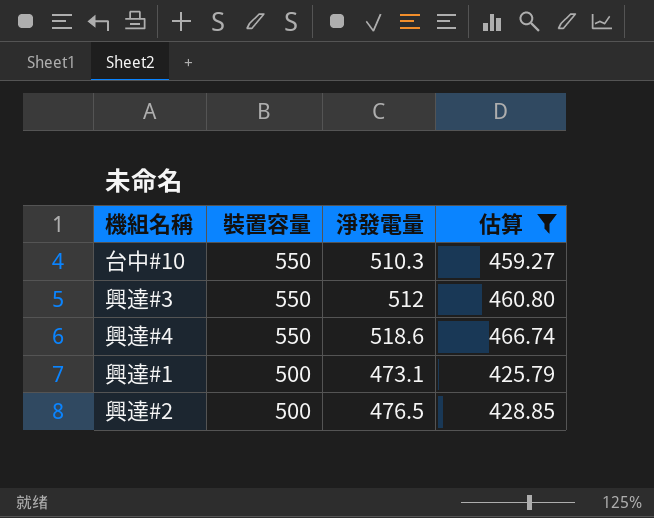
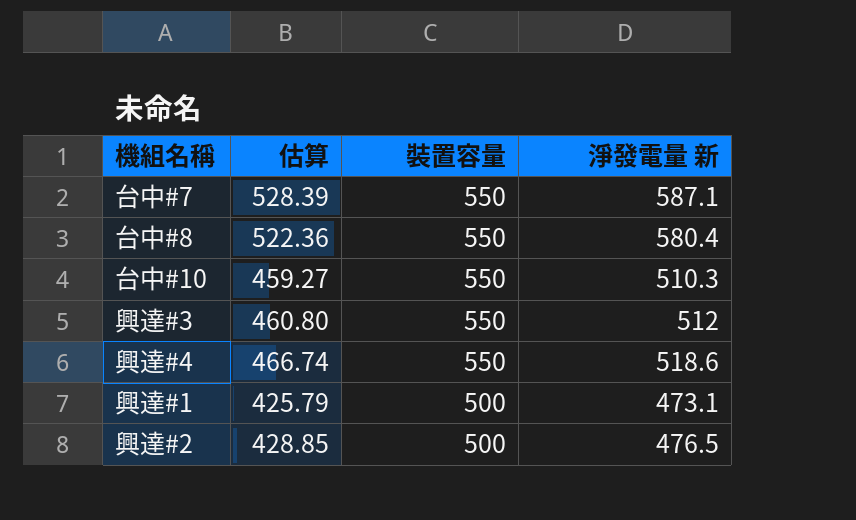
filter: 估算 <= 466.74 -> none
column 估算 | position: 4 -> 2
column name: 淨發電量 -> 淨發電量 新

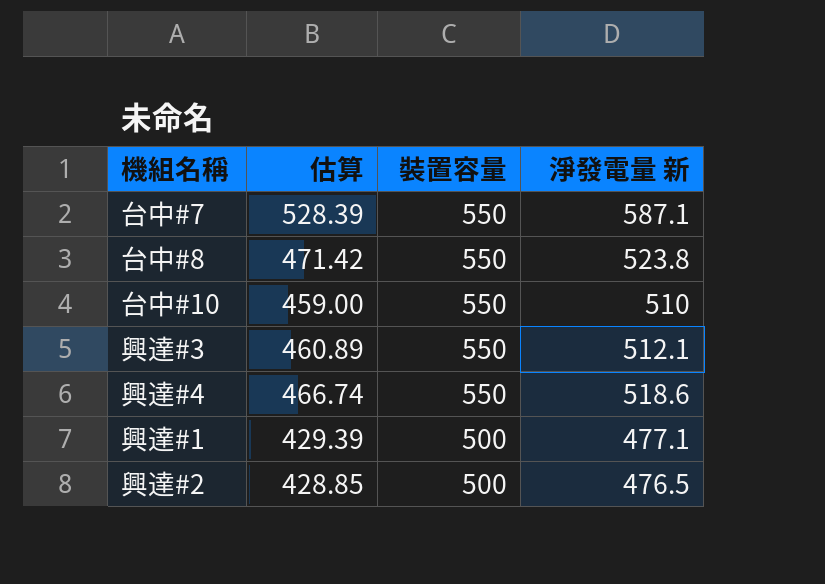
台中#8 | 估算: 522.36 -> 471.42
台中#8 | 淨發電量 新: 580.4 -> 523.8
台中#10 | 估算: 459.27 -> 459.00
台中#10 | 淨發電量 新: 510.3 -> 510
興達#3 | 估算: 460.80 -> 460.89
興達#3 | 淨發電量 新: 512 -> 512.1
興達#1 | 估算: 425.79 -> 429.39
興達#1 | 淨發電量 新: 473.1 -> 477.1

